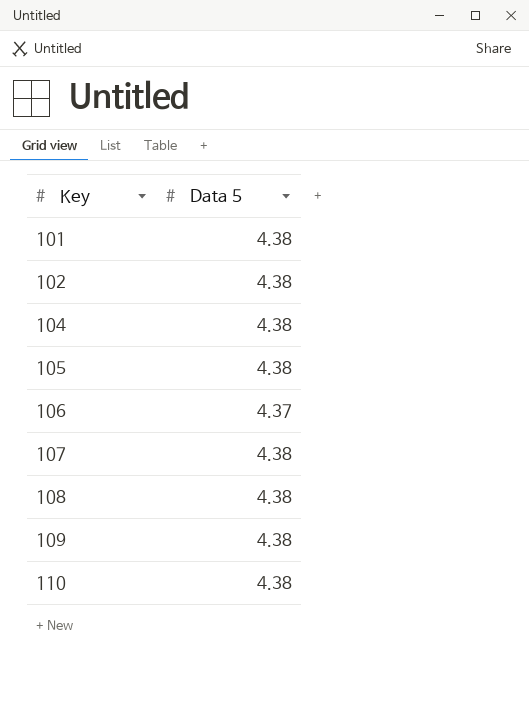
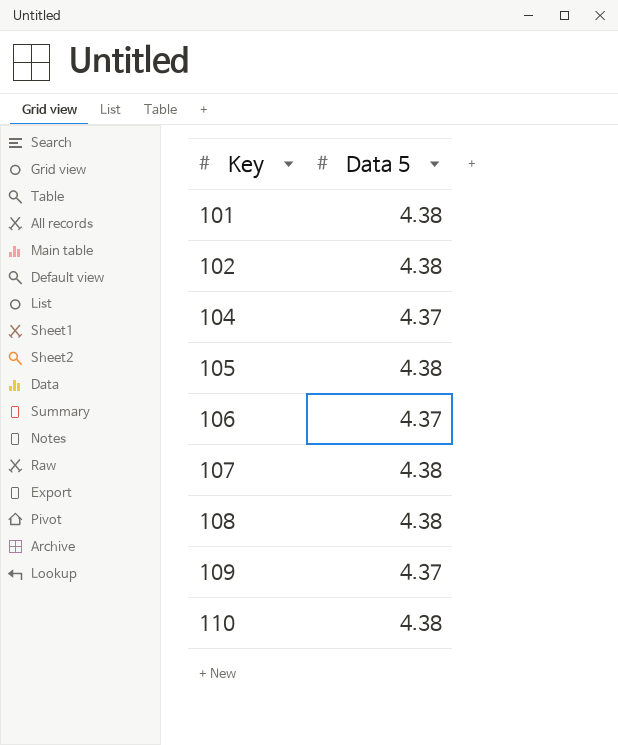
104 | Data 5: 4.38 -> 4.37
109 | Data 5: 4.38 -> 4.37

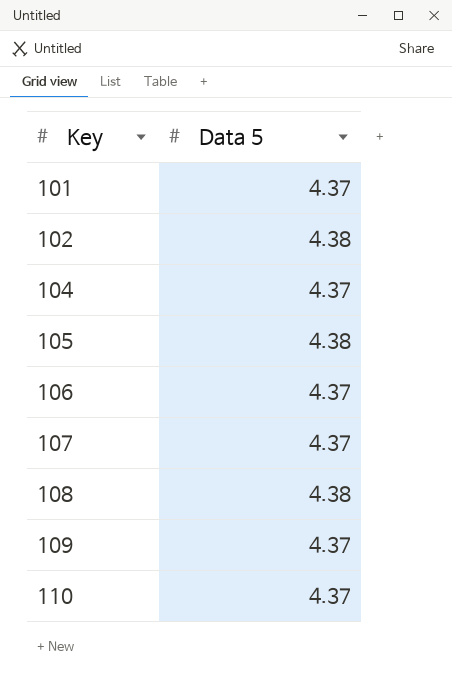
101 | Data 5: 4.38 -> 4.37
107 | Data 5: 4.38 -> 4.37
110 | Data 5: 4.38 -> 4.37

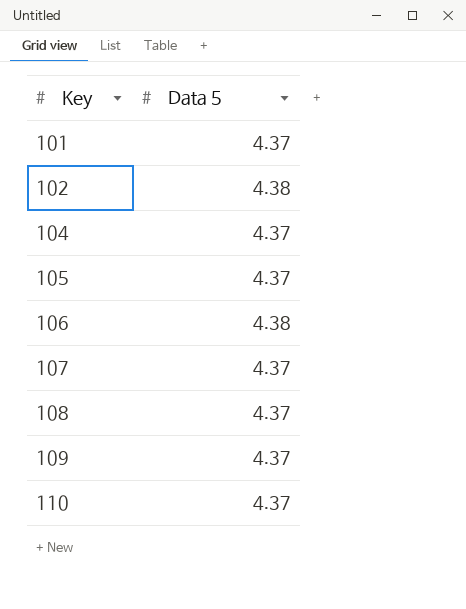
105 | Data 5: 4.38 -> 4.37
106 | Data 5: 4.37 -> 4.38
108 | Data 5: 4.38 -> 4.37

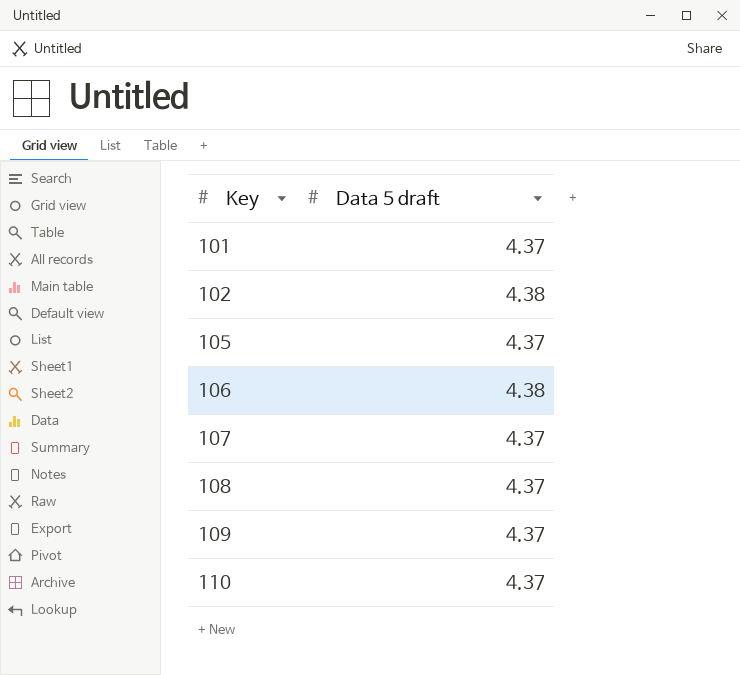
column name: Data 5 -> Data 5 draft
row 104: 4.37 -> none

